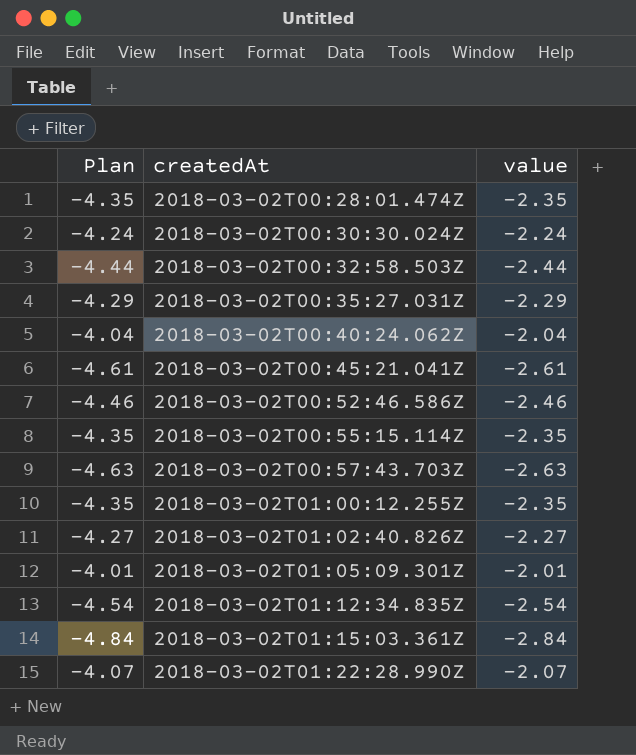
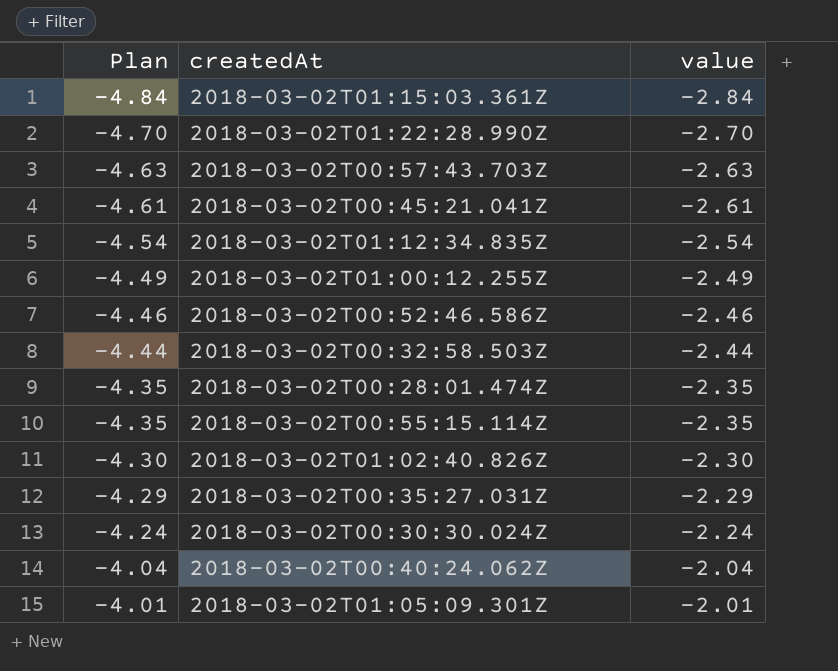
row order: createdAt ascending -> Plan ascending
2018-03-02T01:22:28.990Z | Plan: -4.07 -> -4.70
2018-03-02T01:22:28.990Z | value: -2.07 -> -2.70
2018-03-02T01:00:12.255Z | Plan: -4.35 -> -4.49
2018-03-02T01:00:12.255Z | value: -2.35 -> -2.49
2018-03-02T01:02:40.826Z | Plan: -4.27 -> -4.30
2018-03-02T01:02:40.826Z | value: -2.27 -> -2.30

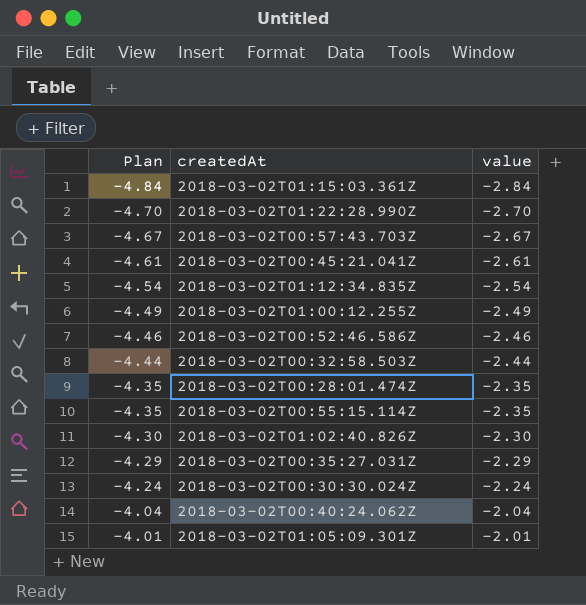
2018-03-02T00:57:43.703Z | Plan: -4.63 -> -4.67
2018-03-02T00:57:43.703Z | value: -2.63 -> -2.67

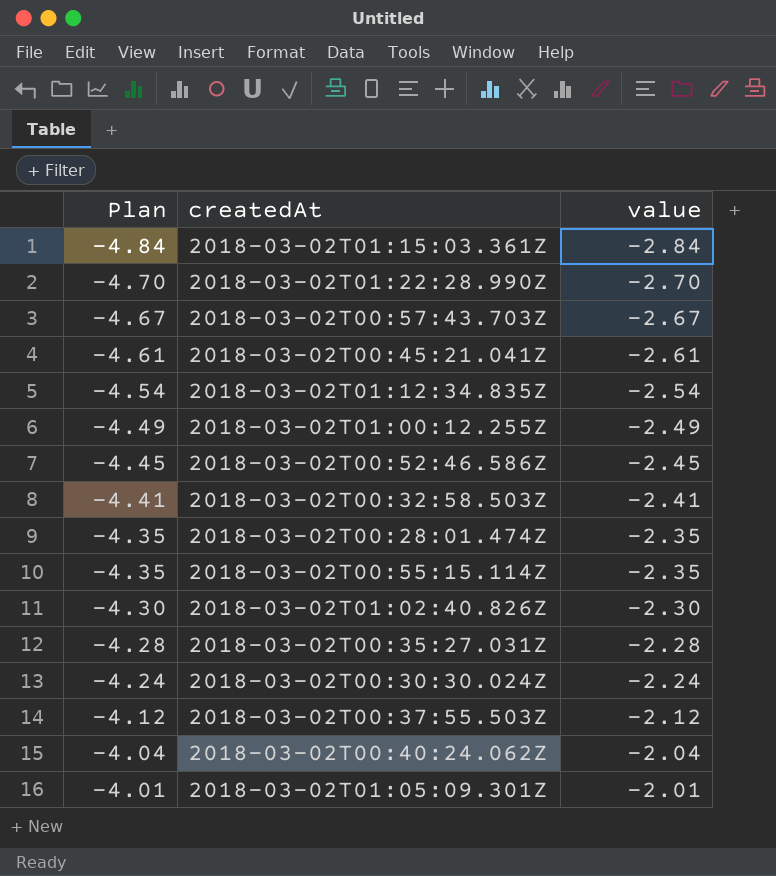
2018-03-02T00:52:46.586Z | Plan: -4.46 -> -4.45
2018-03-02T00:52:46.586Z | value: -2.46 -> -2.45
2018-03-02T00:32:58.503Z | Plan: -4.44 -> -4.41
2018-03-02T00:32:58.503Z | value: -2.44 -> -2.41
2018-03-02T00:35:27.031Z | Plan: -4.29 -> -4.28
2018-03-02T00:35:27.031Z | value: -2.29 -> -2.28
row 2018-03-02T00:37:55.503Z: none -> -4.12 | -2.12

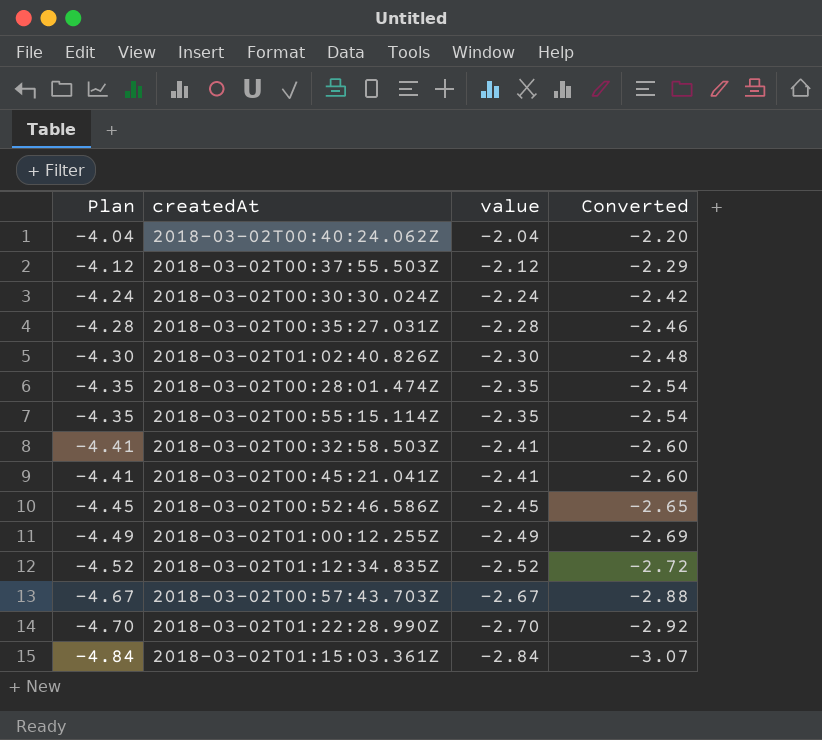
row order: Plan ascending -> Plan descending
column Converted | formula: none -> [value] * 1.08
row 2018-03-02T01:05:09.301Z: -4.01 | -2.01 -> none
2018-03-02T00:45:21.041Z | Plan: -4.61 -> -4.41
2018-03-02T00:45:21.041Z | value: -2.61 -> -2.41
2018-03-02T01:12:34.835Z | Plan: -4.54 -> -4.52
2018-03-02T01:12:34.835Z | value: -2.54 -> -2.52

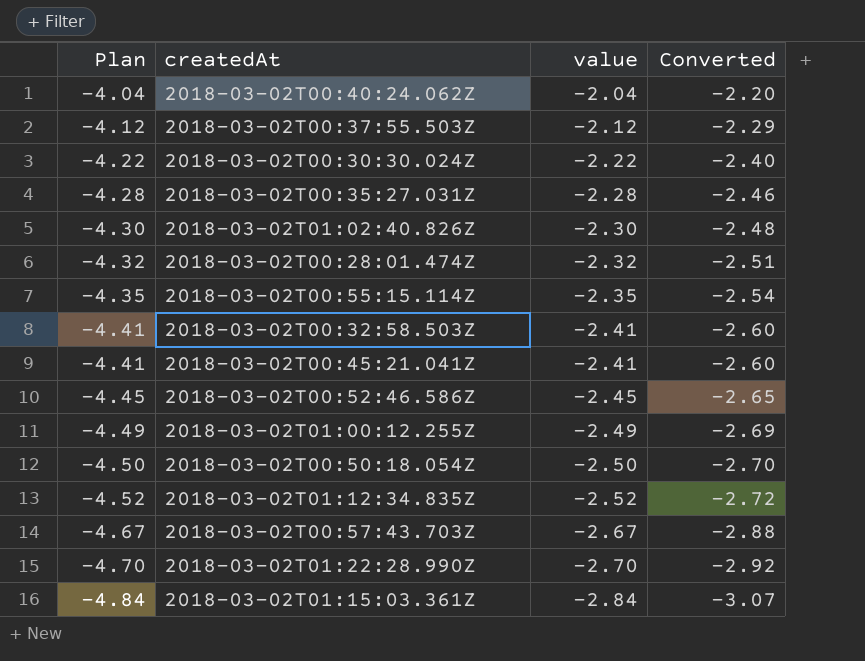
2018-03-02T00:30:30.024Z | Plan: -4.24 -> -4.22
2018-03-02T00:30:30.024Z | value: -2.24 -> -2.22
2018-03-02T00:30:30.024Z | Converted: -2.42 -> -2.40
2018-03-02T00:28:01.474Z | Plan: -4.35 -> -4.32
2018-03-02T00:28:01.474Z | value: -2.35 -> -2.32
2018-03-02T00:28:01.474Z | Converted: -2.54 -> -2.51
row 2018-03-02T00:50:18.054Z: none -> -4.50 | -2.50 | -2.70

